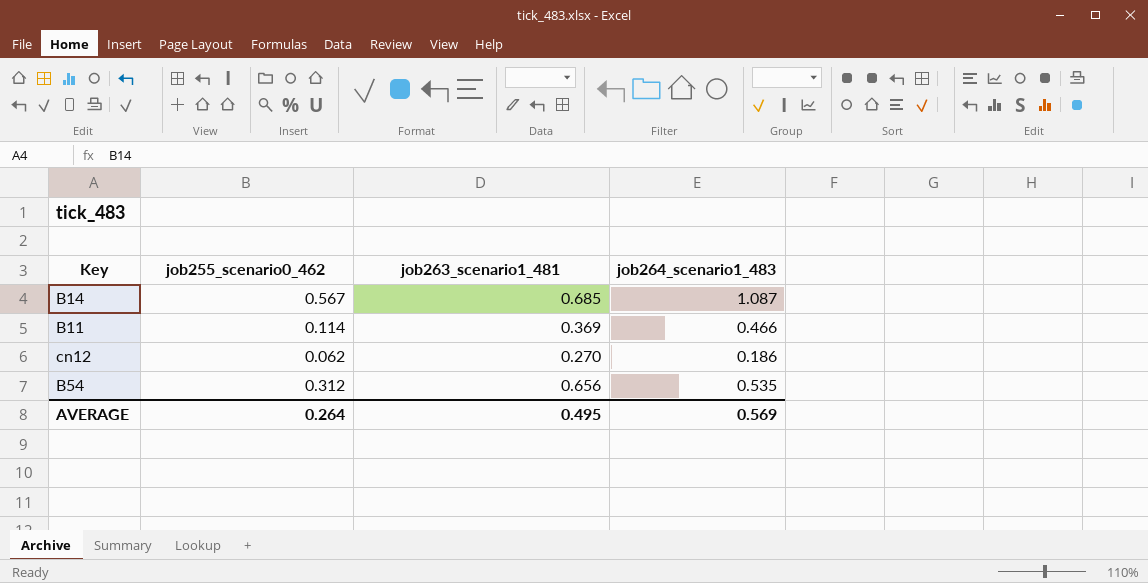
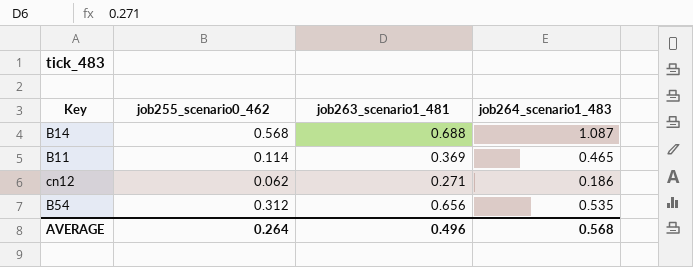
B14 | job255_scenario0_462: 0.567 -> 0.568
B14 | job263_scenario1_481: 0.685 -> 0.688
B11 | job264_scenario1_483: 0.466 -> 0.465
cn12 | job263_scenario1_481: 0.270 -> 0.271
AVERAGE | job263_scenario1_481: 0.495 -> 0.496
AVERAGE | job264_scenario1_483: 0.569 -> 0.568

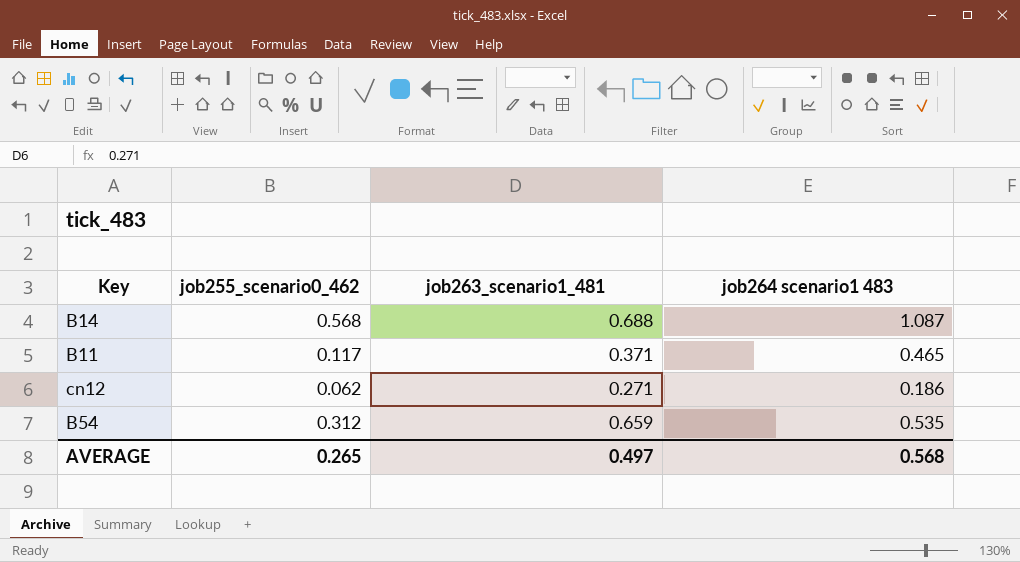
column name: job264_scenario1_483 -> job264 scenario1 483
B11 | job255_scenario0_462: 0.114 -> 0.117
B11 | job263_scenario1_481: 0.369 -> 0.371
B54 | job263_scenario1_481: 0.656 -> 0.659
AVERAGE | job255_scenario0_462: 0.264 -> 0.265
AVERAGE | job263_scenario1_481: 0.496 -> 0.497

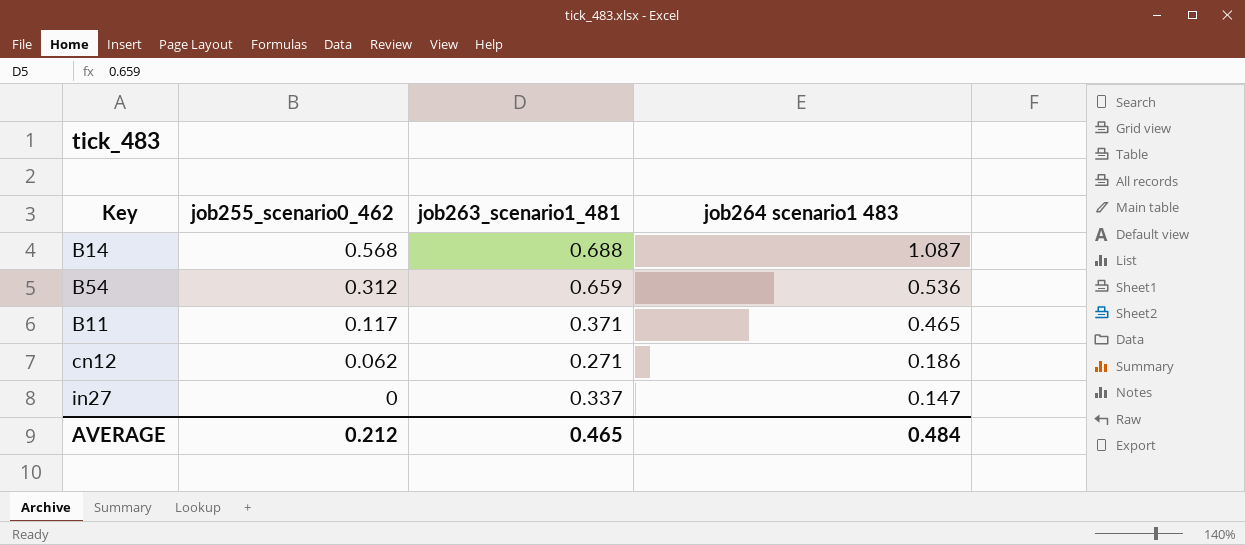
row order: none -> job255_scenario0_462 descending
B54 | job264 scenario1 483: 0.535 -> 0.536
row in27: none -> 0 | 0.337 | 0.147
AVERAGE | job255_scenario0_462: 0.265 -> 0.212
AVERAGE | job263_scenario1_481: 0.497 -> 0.465
AVERAGE | job264 scenario1 483: 0.568 -> 0.484

